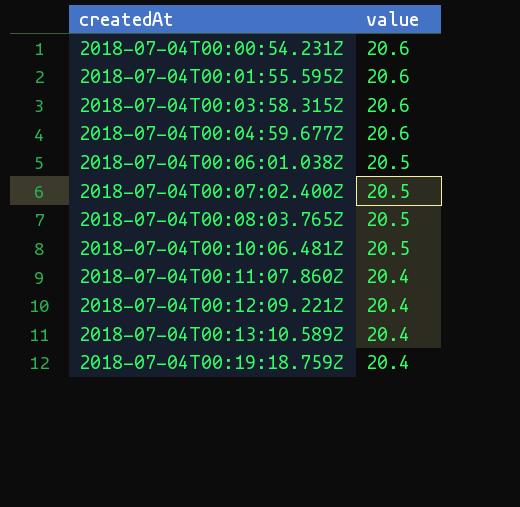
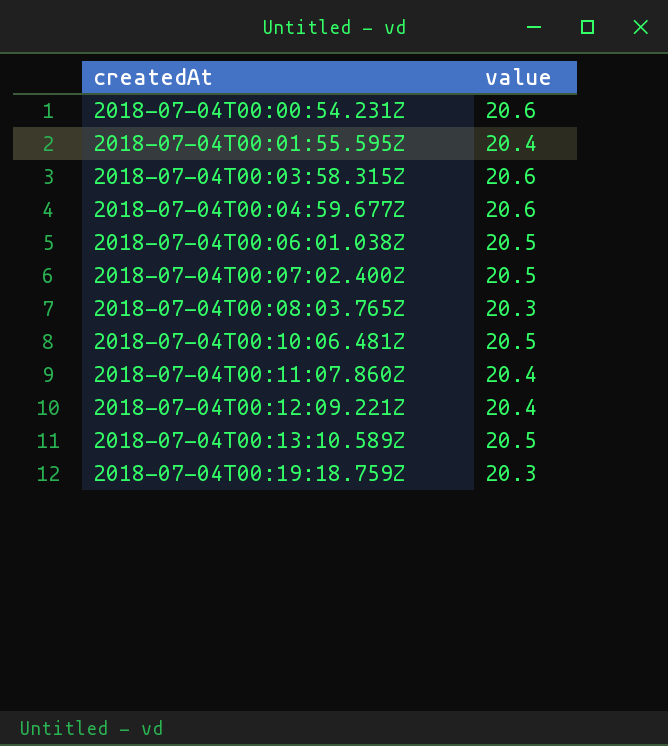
2018-07-04T00:01:55.595Z | value: 20.6 -> 20.4
2018-07-04T00:08:03.765Z | value: 20.5 -> 20.3
2018-07-04T00:13:10.589Z | value: 20.4 -> 20.5
2018-07-04T00:19:18.759Z | value: 20.4 -> 20.3

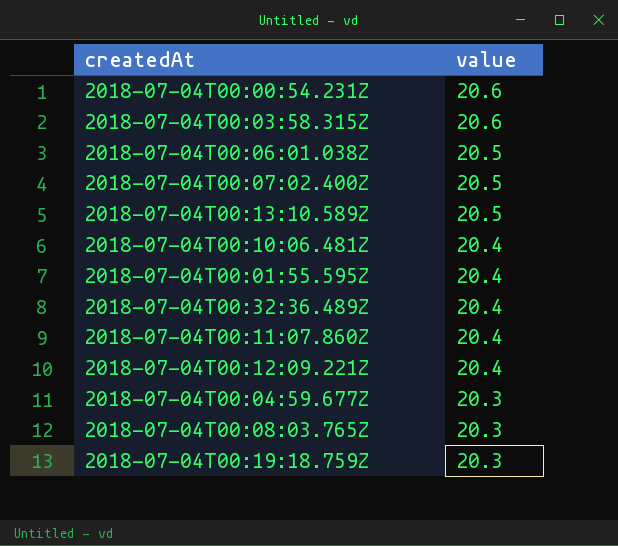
row order: createdAt ascending -> value descending
2018-07-04T00:10:06.481Z | value: 20.5 -> 20.4
row 2018-07-04T00:32:36.489Z: none -> 20.4
2018-07-04T00:04:59.677Z | value: 20.6 -> 20.3

